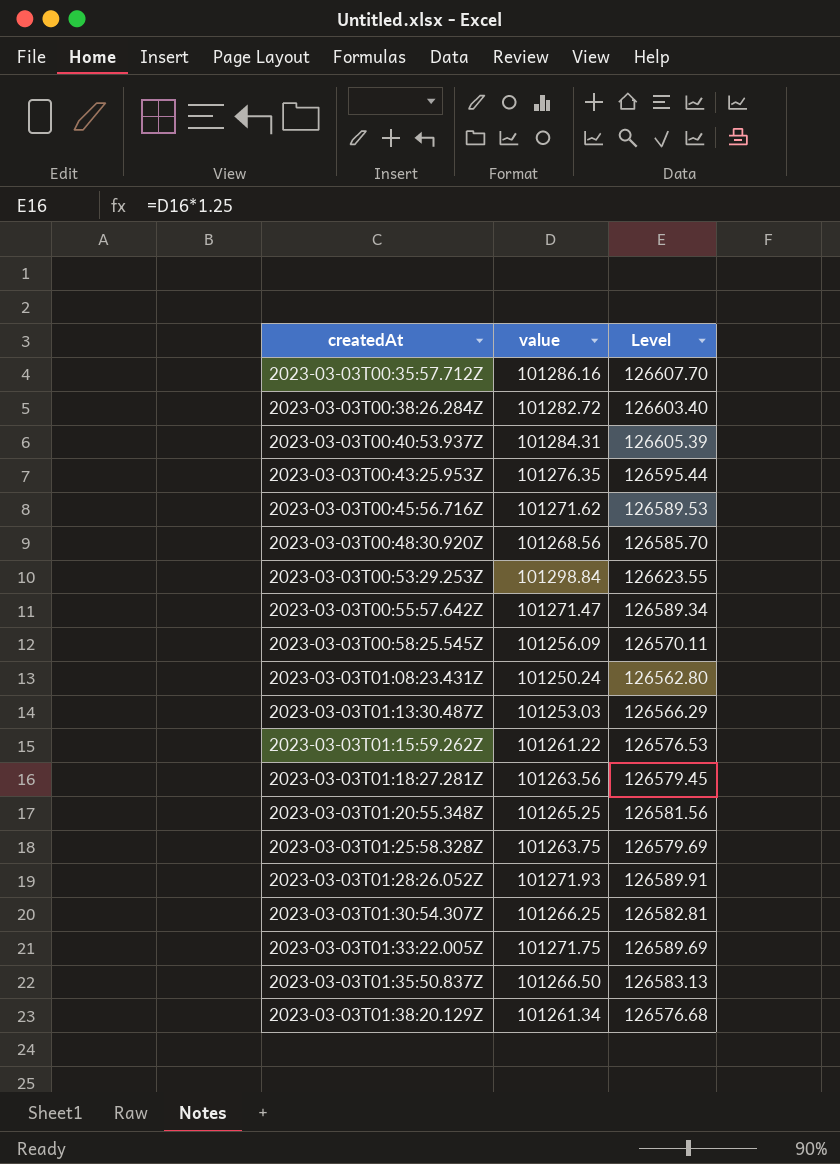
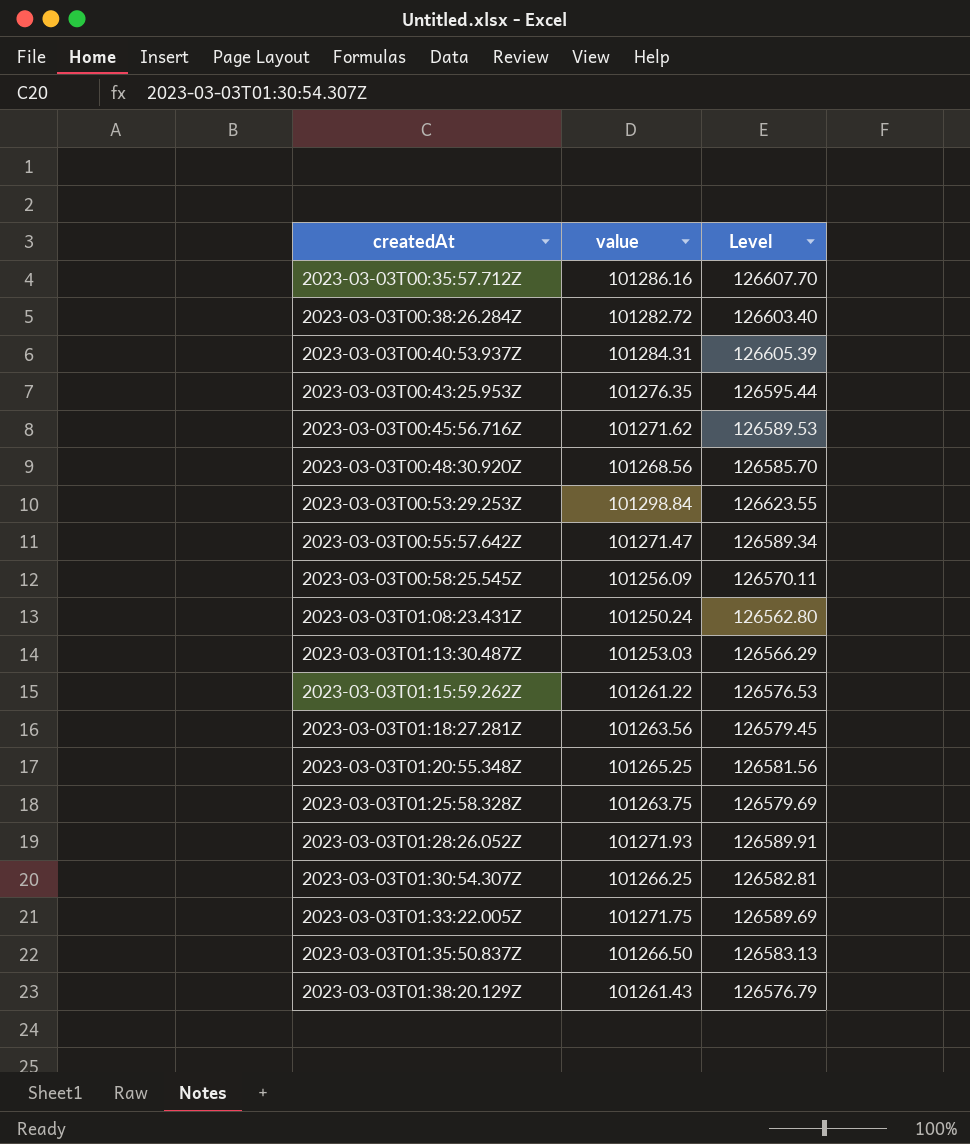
2023-03-03T01:38:20.129Z | value: 101261.34 -> 101261.43
2023-03-03T01:38:20.129Z | Level: 126576.68 -> 126576.79

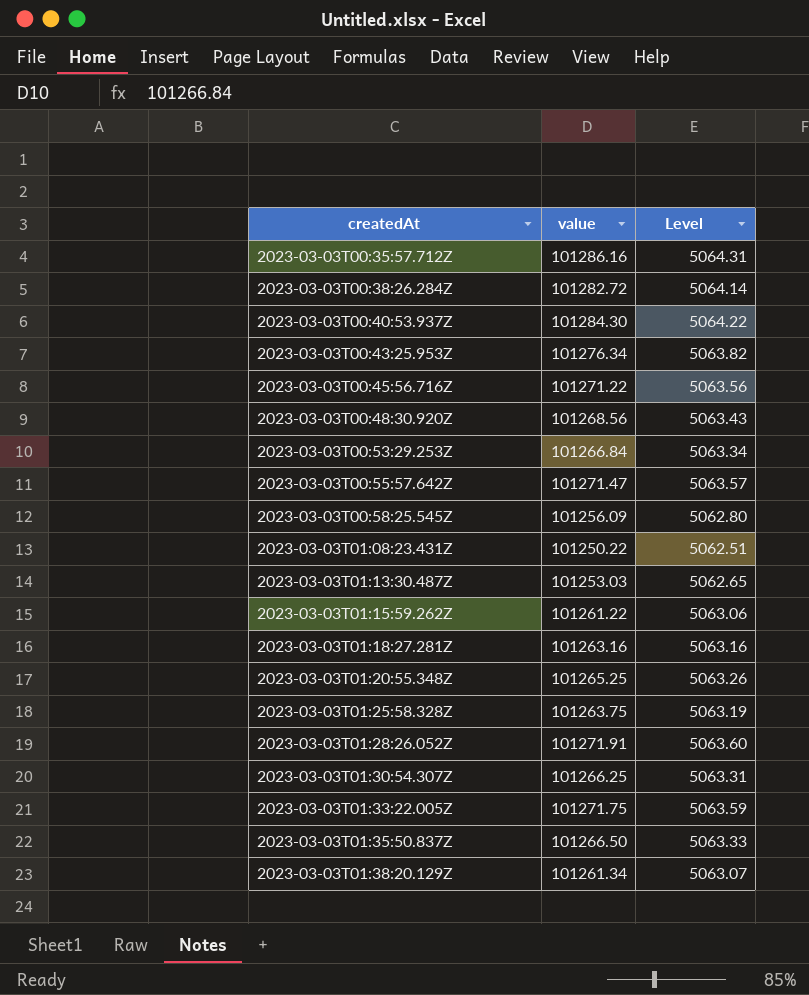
column Level | formula: [value] * 1.25 -> [value] * 0.05
2023-03-03T00:40:53.937Z | value: 101284.31 -> 101284.30
2023-03-03T00:43:25.953Z | value: 101276.35 -> 101276.34
2023-03-03T00:45:56.716Z | value: 101271.62 -> 101271.22
2023-03-03T00:53:29.253Z | value: 101298.84 -> 101266.84
2023-03-03T01:08:23.431Z | value: 101250.24 -> 101250.22
2023-03-03T01:18:27.281Z | value: 101263.56 -> 101263.16
2023-03-03T01:28:26.052Z | value: 101271.93 -> 101271.91
2023-03-03T01:38:20.129Z | value: 101261.43 -> 101261.34

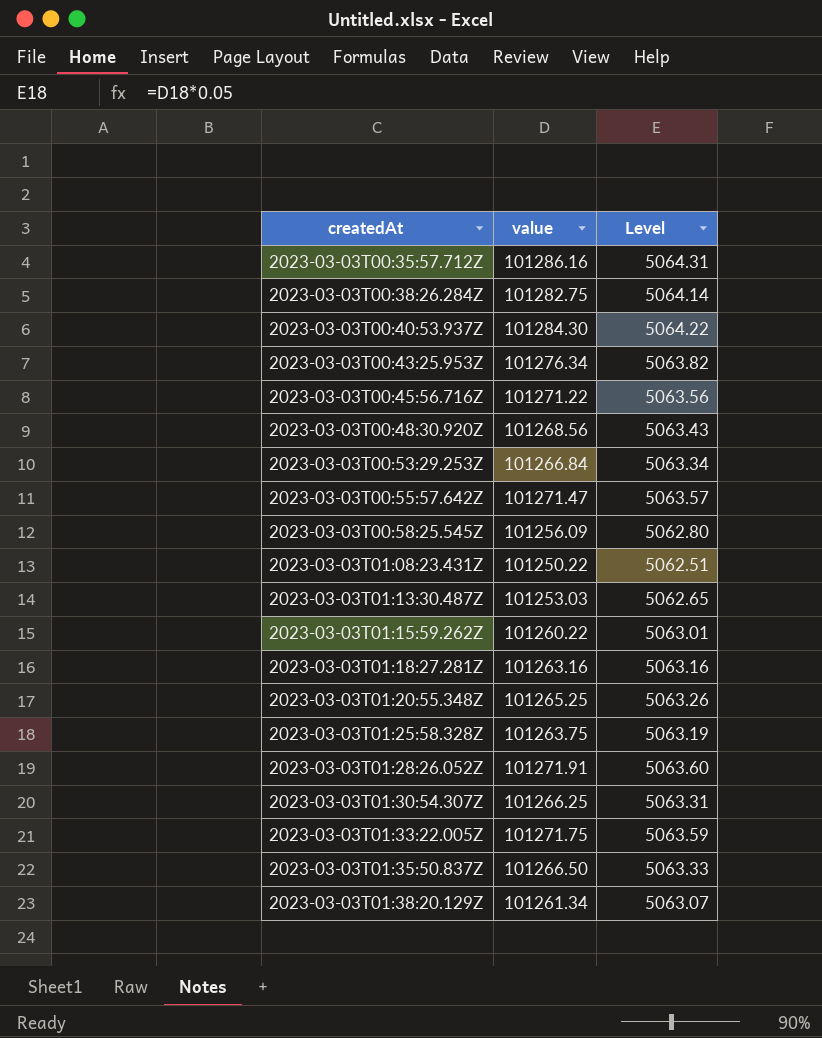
2023-03-03T00:38:26.284Z | value: 101282.72 -> 101282.75
2023-03-03T01:15:59.262Z | value: 101261.22 -> 101260.22
2023-03-03T01:15:59.262Z | Level: 5063.06 -> 5063.01

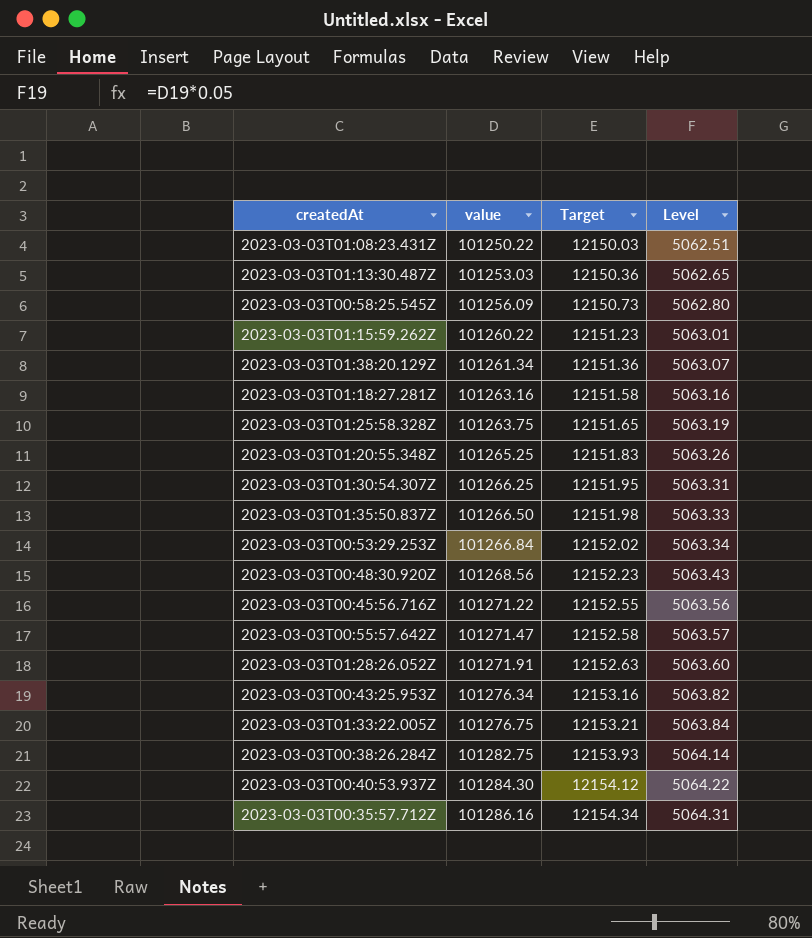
row order: createdAt ascending -> value ascending
column Target | formula: none -> [value] * 0.12
2023-03-03T01:33:22.005Z | value: 101271.75 -> 101276.75
2023-03-03T01:33:22.005Z | Level: 5063.59 -> 5063.84

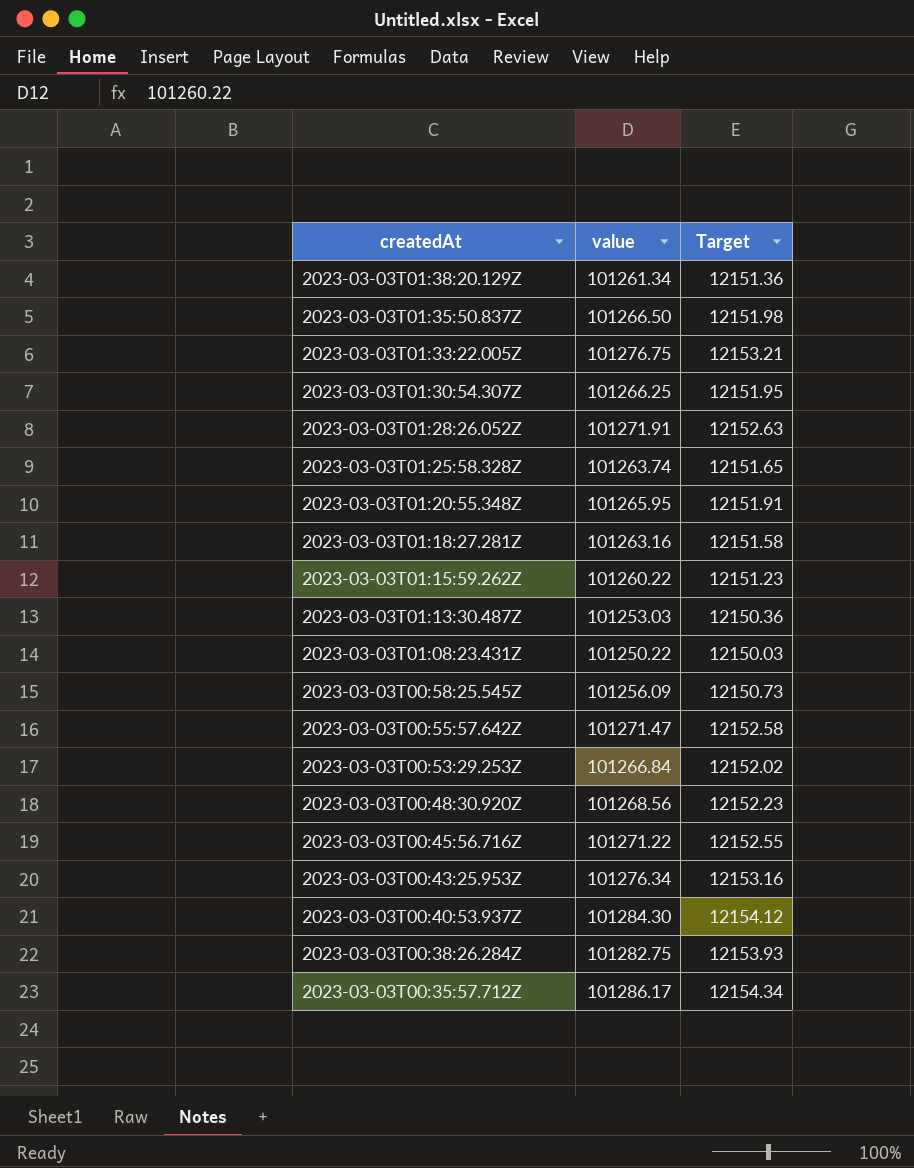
row order: value ascending -> createdAt descending
column Level | formula: [value] * 0.05 -> none
2023-03-03T01:25:58.328Z | value: 101263.75 -> 101263.74
2023-03-03T01:20:55.348Z | value: 101265.25 -> 101265.95
2023-03-03T01:20:55.348Z | Target: 12151.83 -> 12151.91
2023-03-03T00:35:57.712Z | value: 101286.16 -> 101286.17

